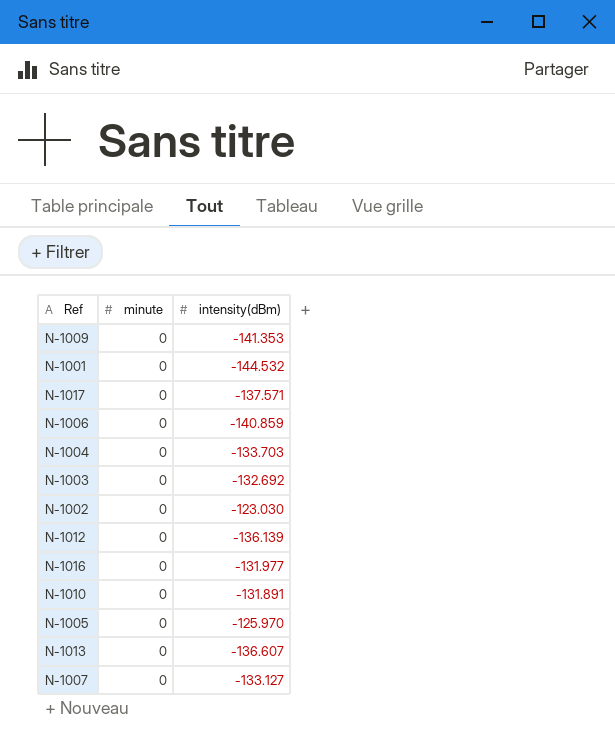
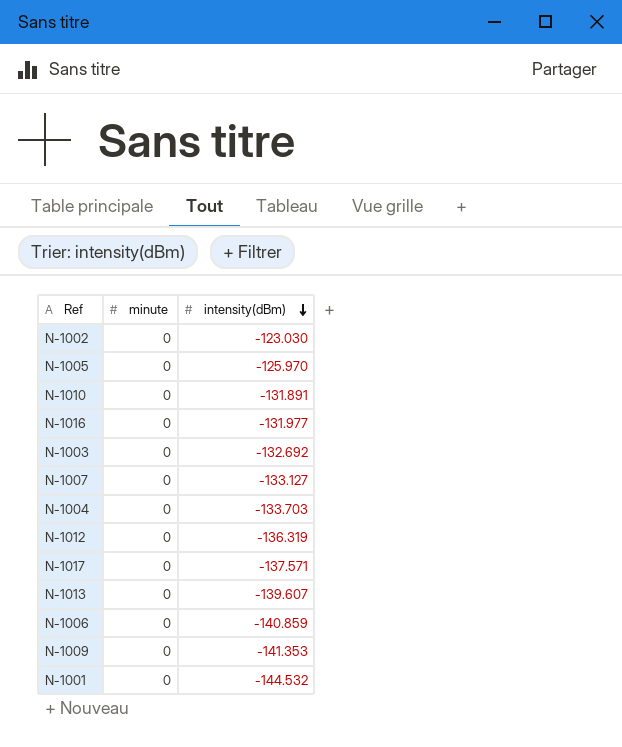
row order: none -> intensity(dBm) descending
N-1012 | intensity(dBm): -136.139 -> -136.319
N-1013 | intensity(dBm): -136.607 -> -139.607

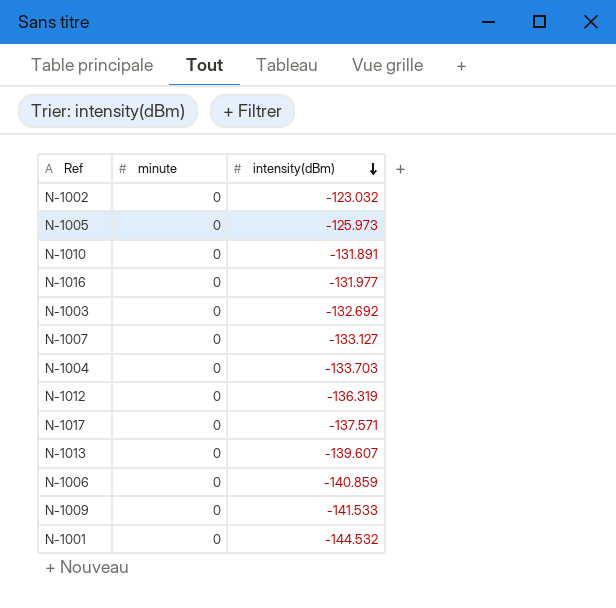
N-1002 | intensity(dBm): -123.030 -> -123.032
N-1005 | intensity(dBm): -125.970 -> -125.973
N-1009 | intensity(dBm): -141.353 -> -141.533

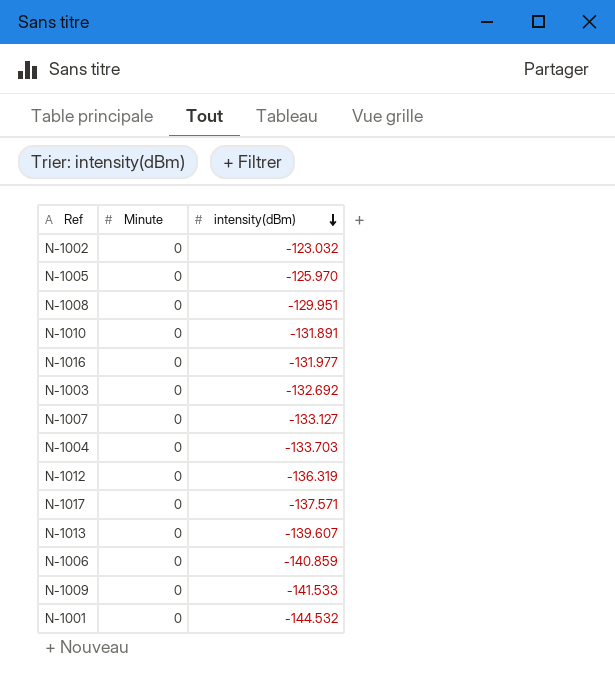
column name: minute -> Minute
N-1005 | intensity(dBm): -125.973 -> -125.970
row N-1008: none -> 0 | -129.951

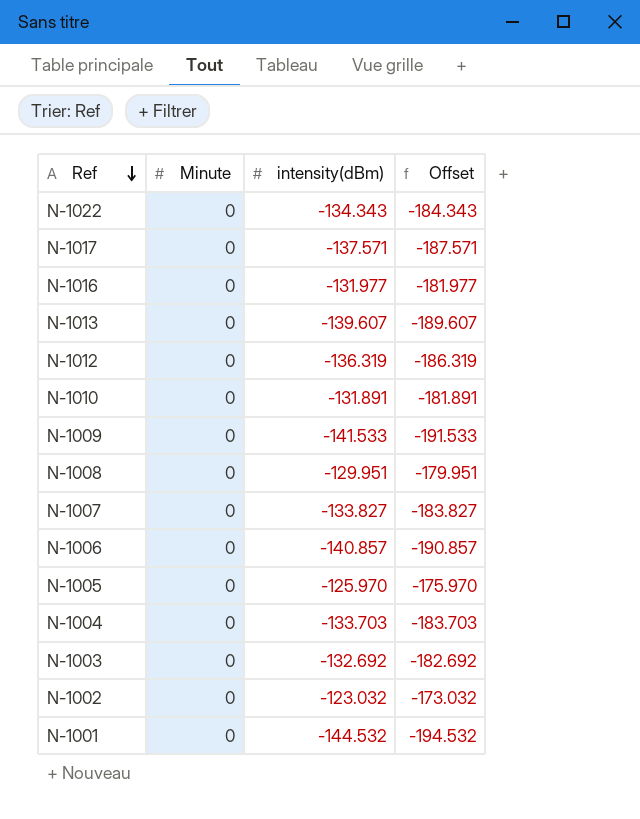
row order: intensity(dBm) descending -> Ref descending
column Offset | formula: none -> [intensity(dBm)] - 50
row N-1022: none -> 0 | -134.343 | -184.343
N-1007 | intensity(dBm): -133.127 -> -133.827
N-1006 | intensity(dBm): -140.859 -> -140.857

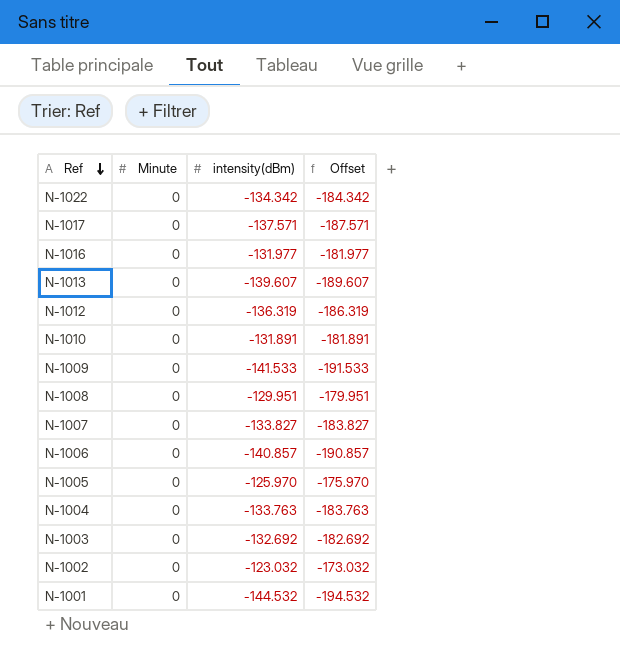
N-1022 | intensity(dBm): -134.343 -> -134.342
N-1022 | Offset: -184.343 -> -184.342
N-1004 | intensity(dBm): -133.703 -> -133.763
N-1004 | Offset: -183.703 -> -183.763

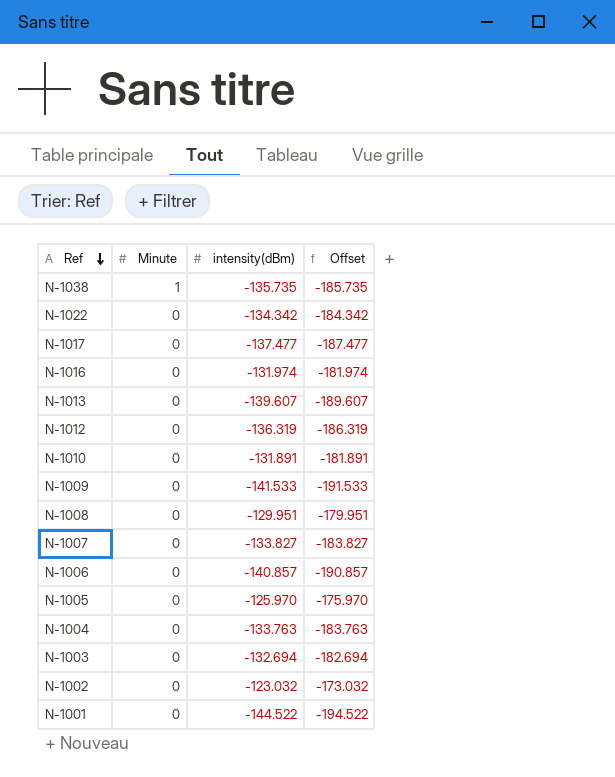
row N-1038: none -> 1 | -135.735 | -185.735
N-1017 | intensity(dBm): -137.571 -> -137.477
N-1017 | Offset: -187.571 -> -187.477
N-1016 | intensity(dBm): -131.977 -> -131.974
N-1016 | Offset: -181.977 -> -181.974
N-1003 | intensity(dBm): -132.692 -> -132.694
N-1003 | Offset: -182.692 -> -182.694
N-1001 | intensity(dBm): -144.532 -> -144.522
N-1001 | Offset: -194.532 -> -194.522

